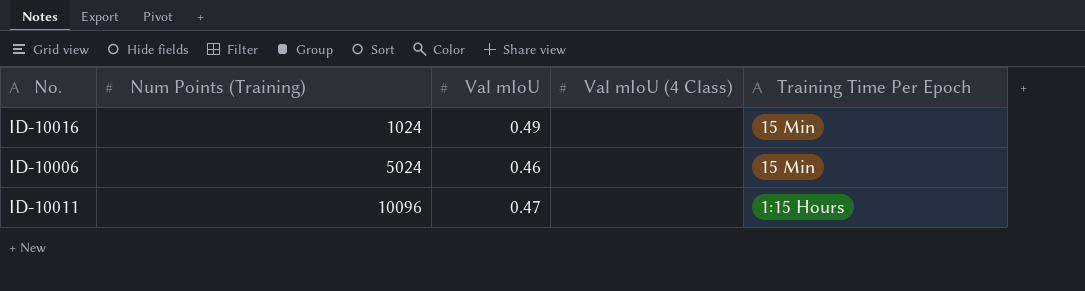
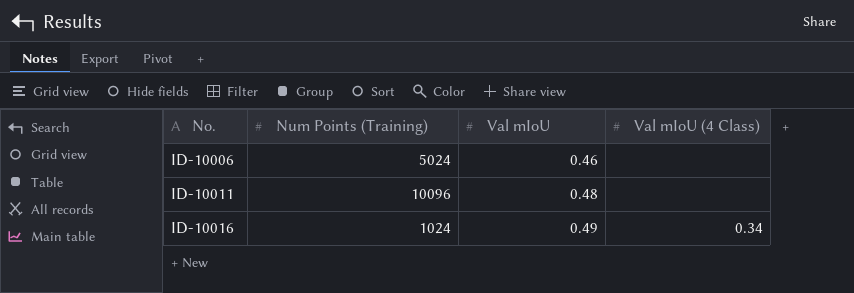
row order: Num Points (Training) ascending -> No. ascending
column Training Time Per Epoch | position: 5 -> none
ID-10011 | Val mIoU: 0.47 -> 0.48
ID-10016 | Val mIoU (4 Class): none -> 0.34

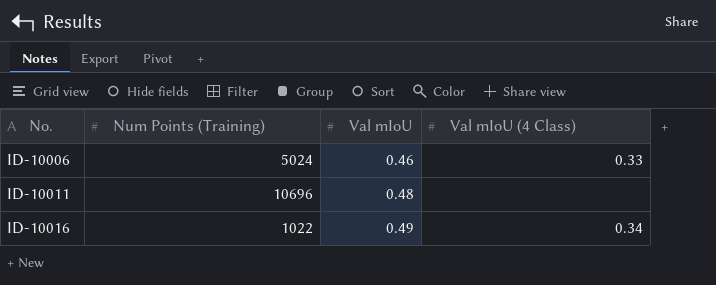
ID-10006 | Val mIoU (4 Class): none -> 0.33
ID-10011 | Num Points (Training): 10096 -> 10696
ID-10016 | Num Points (Training): 1024 -> 1022

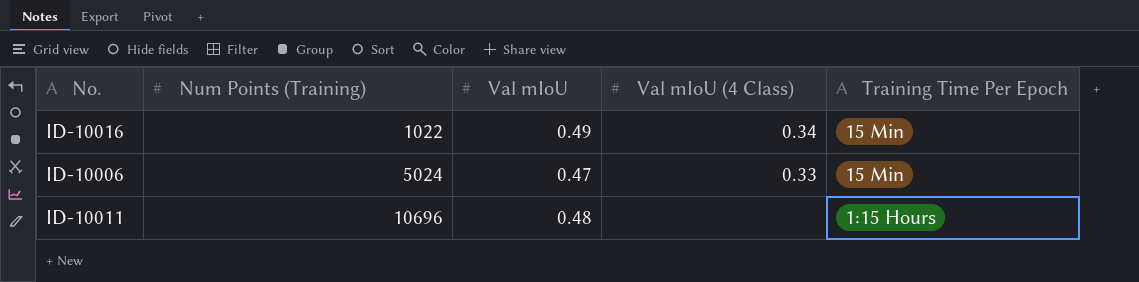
row order: No. ascending -> Num Points (Training) ascending
column Training Time Per Epoch | position: none -> 5
ID-10006 | Val mIoU: 0.46 -> 0.47

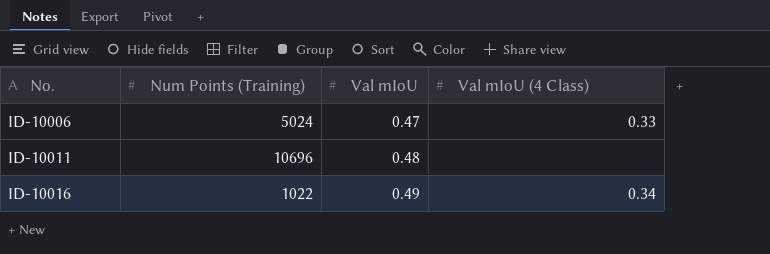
row order: Num Points (Training) ascending -> No. ascending
column Training Time Per Epoch | position: 5 -> none

